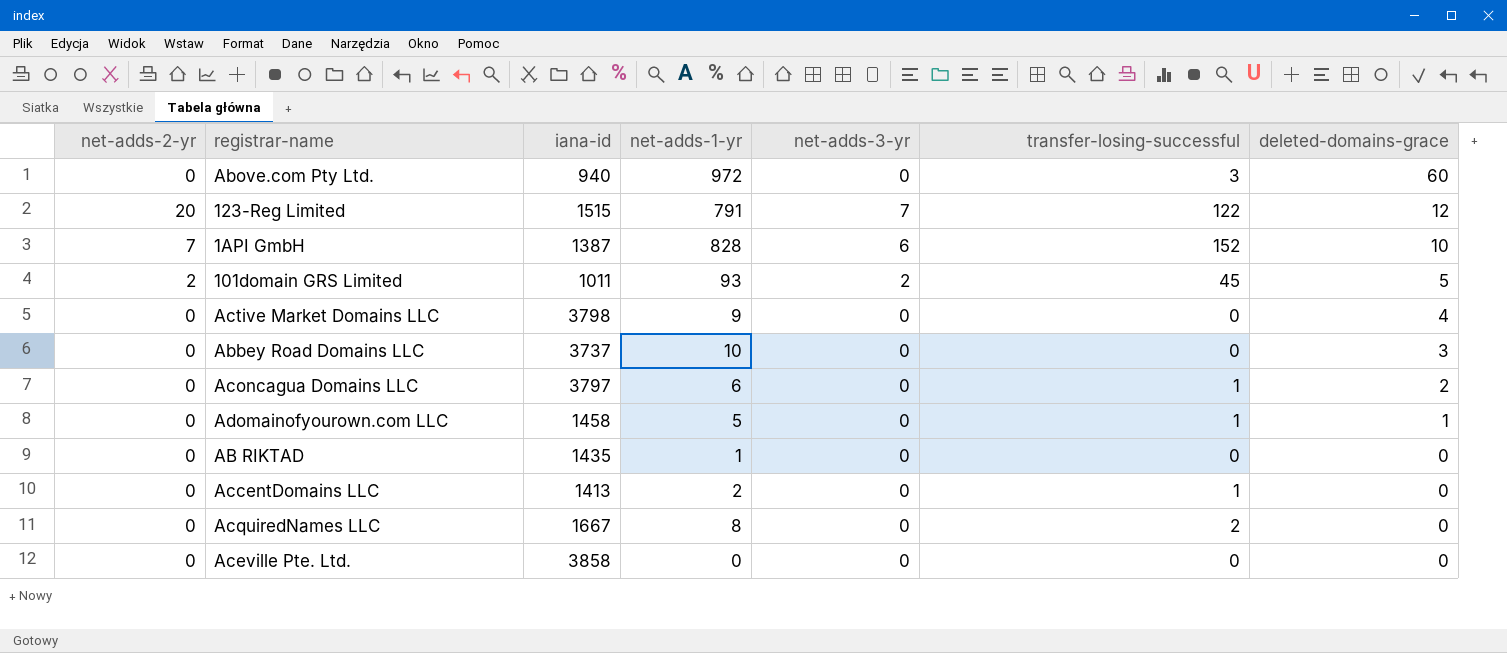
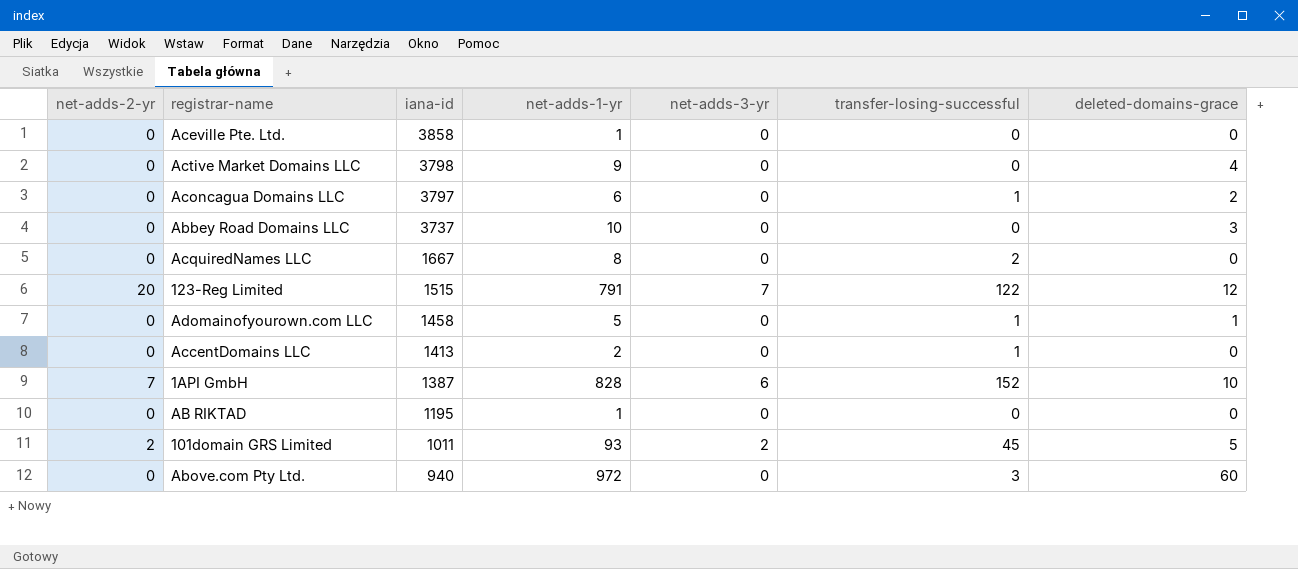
row order: deleted-domains-grace descending -> iana-id descending
Aceville Pte. Ltd. | net-adds-1-yr: 0 -> 1
AB RIKTAD | iana-id: 1435 -> 1195

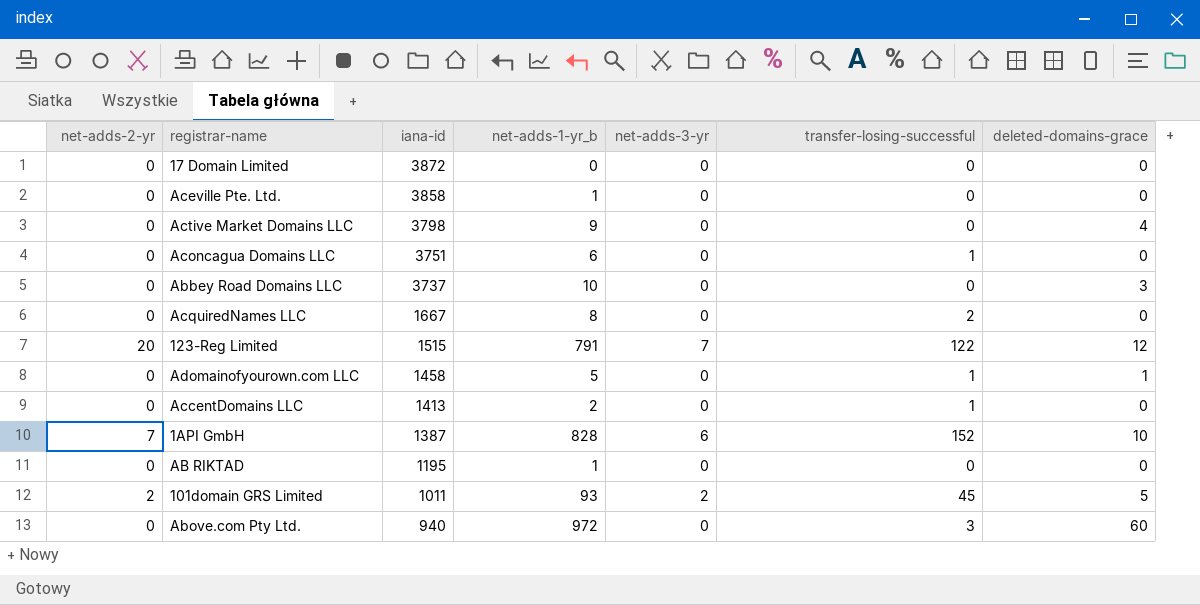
column name: net-adds-1-yr -> net-adds-1-yr_b
row 17 Domain Limited: none -> 0 | 3872 | 0 | 0 | 0 | 0
Aconcagua Domains LLC | iana-id: 3797 -> 3751
Aconcagua Domains LLC | deleted-domains-grace: 2 -> 0

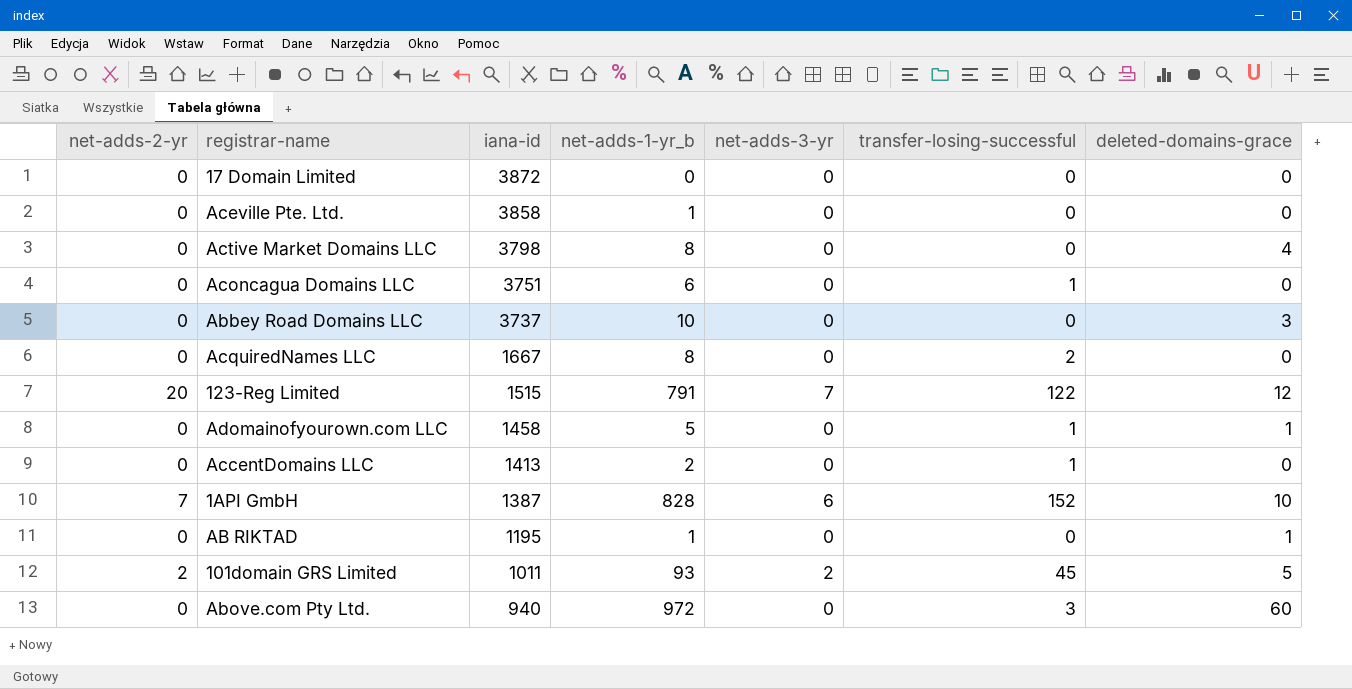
Active Market Domains LLC | net-adds-1-yr_b: 9 -> 8
AB RIKTAD | deleted-domains-grace: 0 -> 1

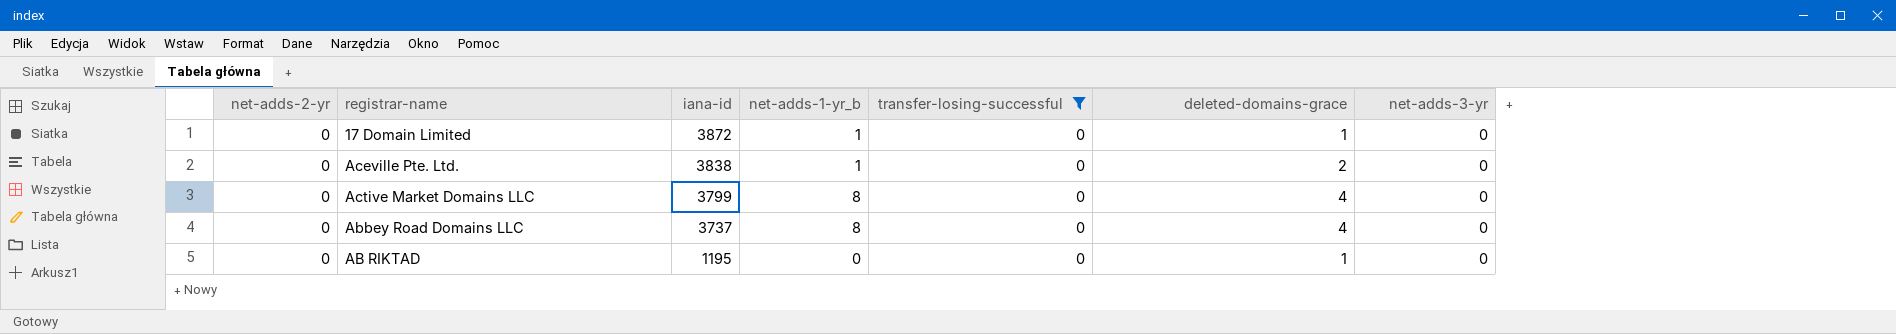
filter: none -> transfer-losing-successful = 0
column net-adds-3-yr | position: 5 -> 7
17 Domain Limited | net-adds-1-yr_b: 0 -> 1
17 Domain Limited | deleted-domains-grace: 0 -> 1
Aceville Pte. Ltd. | iana-id: 3858 -> 3838
Aceville Pte. Ltd. | deleted-domains-grace: 0 -> 2
Active Market Domains LLC | iana-id: 3798 -> 3799
Abbey Road Domains LLC | net-adds-1-yr_b: 10 -> 8
Abbey Road Domains LLC | deleted-domains-grace: 3 -> 4
AB RIKTAD | net-adds-1-yr_b: 1 -> 0

